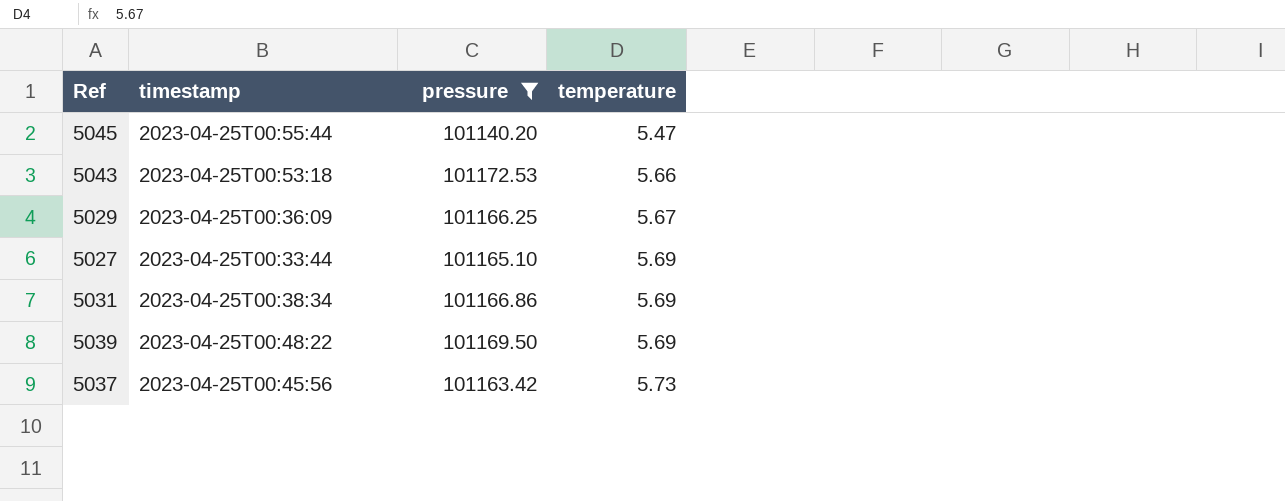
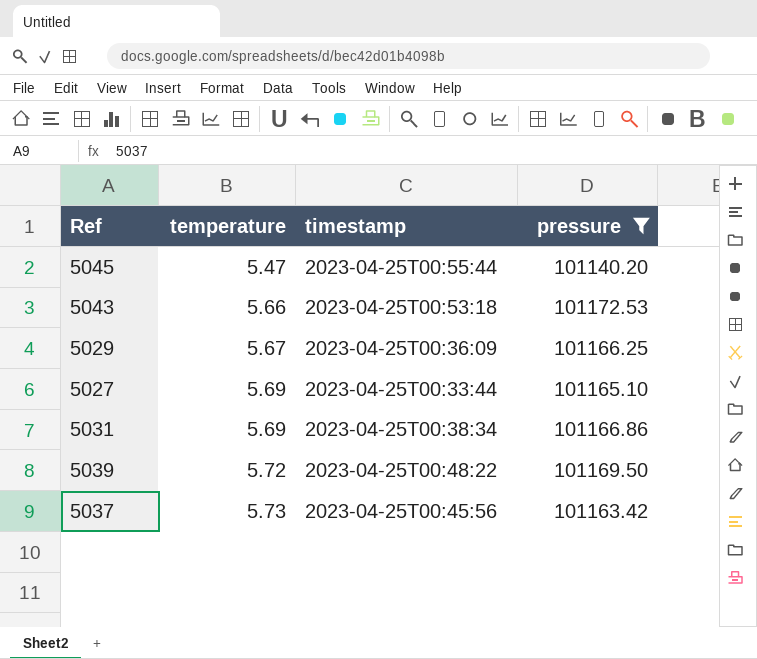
column temperature | position: 4 -> 2
5039 | temperature: 5.69 -> 5.72

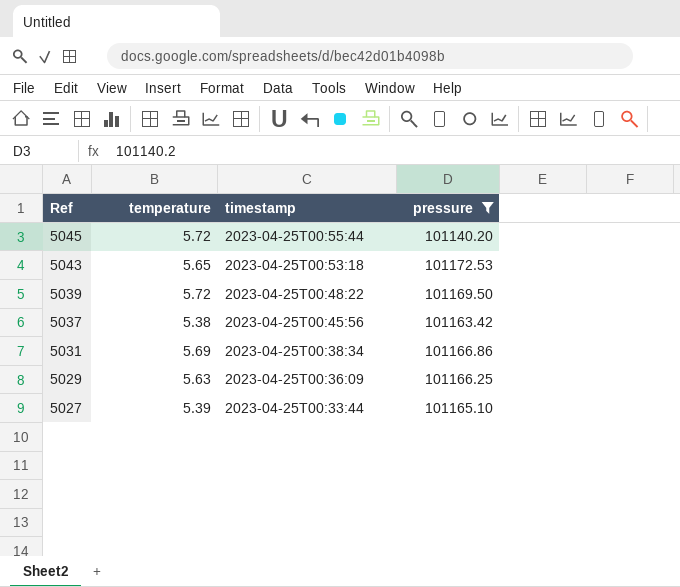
row order: temperature ascending -> Ref descending
5045 | temperature: 5.47 -> 5.72
5043 | temperature: 5.66 -> 5.65
5037 | temperature: 5.73 -> 5.38
5029 | temperature: 5.67 -> 5.63
5027 | temperature: 5.69 -> 5.39

